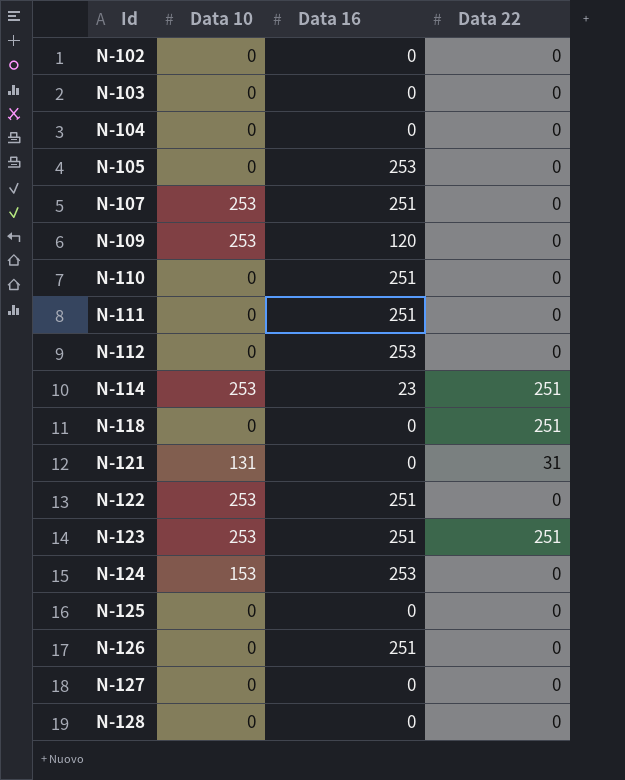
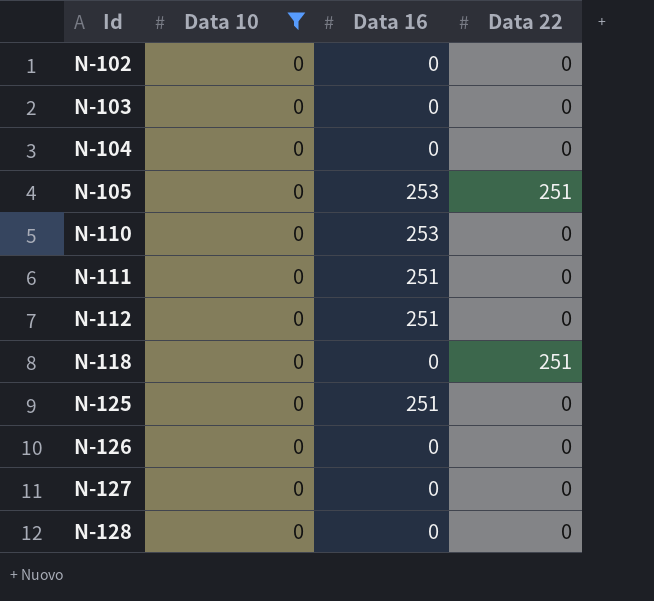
filter: none -> Data 10 = 0
N-105 | Data 22: 0 -> 251
N-110 | Data 16: 251 -> 253
N-112 | Data 16: 253 -> 251
N-125 | Data 16: 0 -> 251
N-126 | Data 16: 251 -> 0

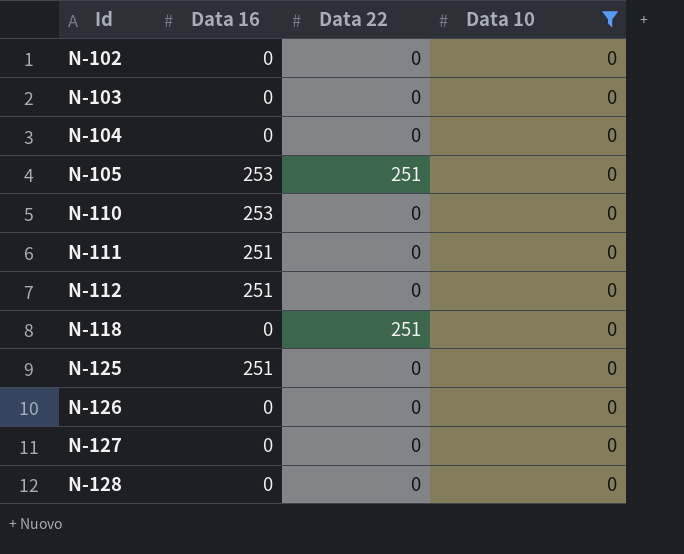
column Data 10 | position: 2 -> 4

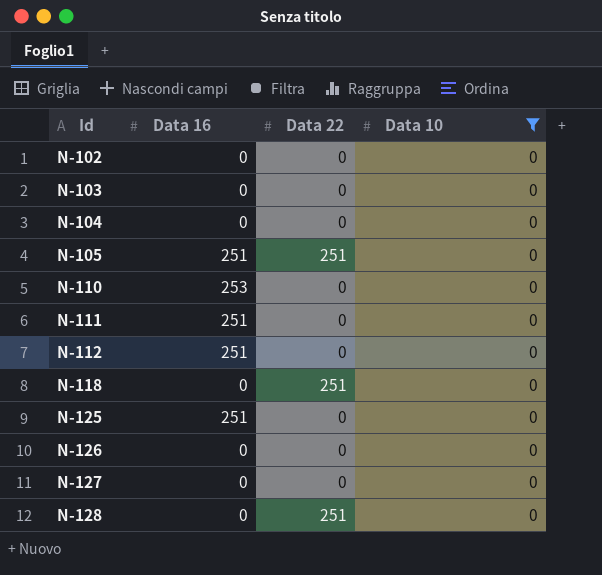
N-105 | Data 16: 253 -> 251
N-128 | Data 22: 0 -> 251

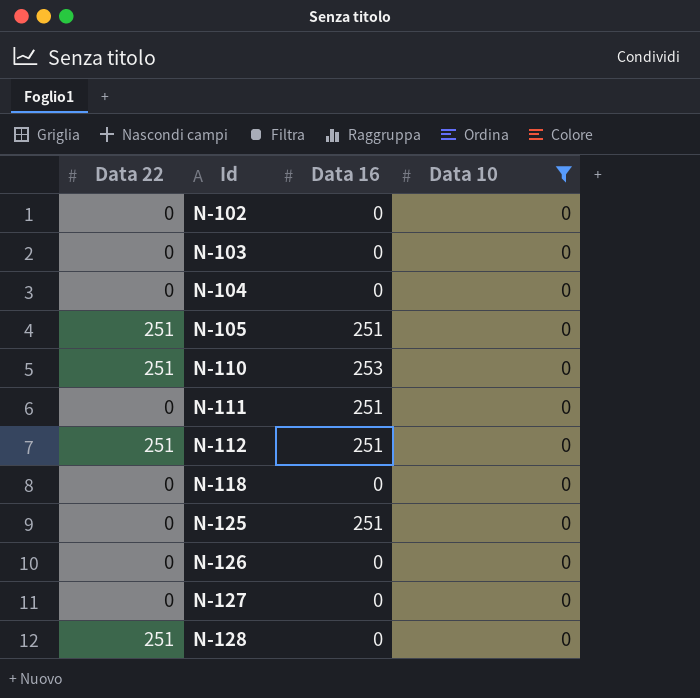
column Data 22 | position: 3 -> 1
N-110 | Data 22: 0 -> 251
N-112 | Data 22: 0 -> 251
N-118 | Data 22: 251 -> 0

